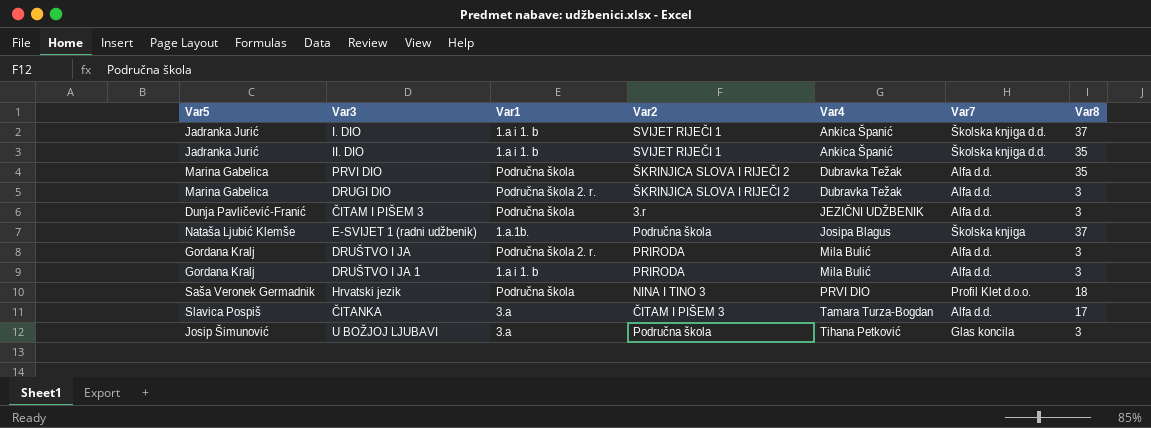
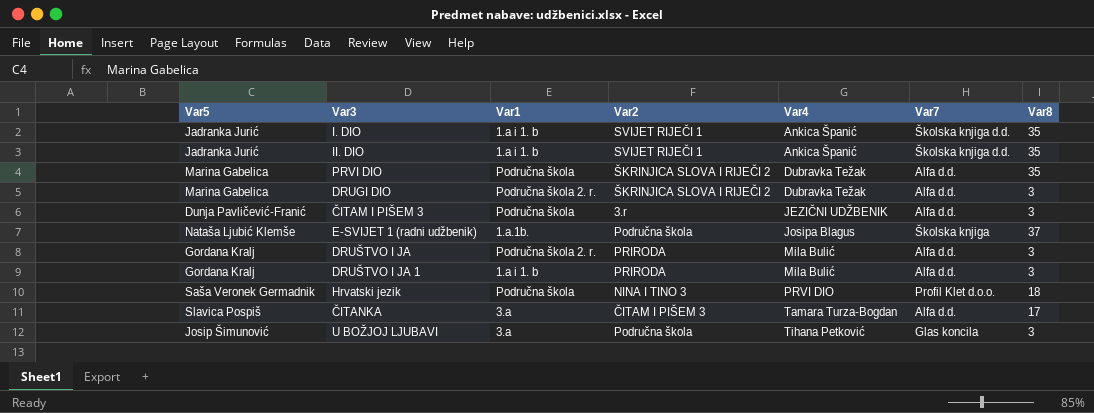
I. DIO | Var8: 37 -> 35

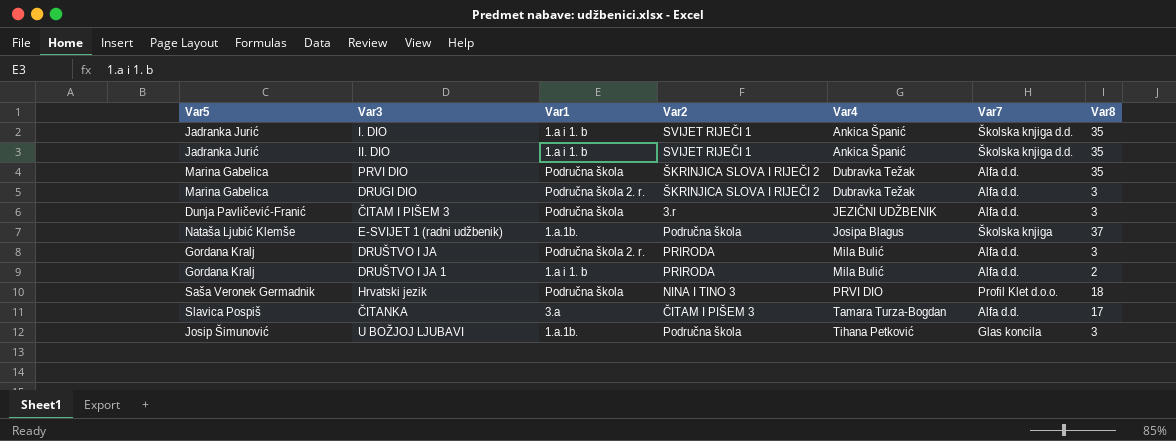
DRUŠTVO I JA 1 | Var8: 3 -> 2
U BOŽJOJ LJUBAVI | Var1: 3.a -> 1.a.1b.

